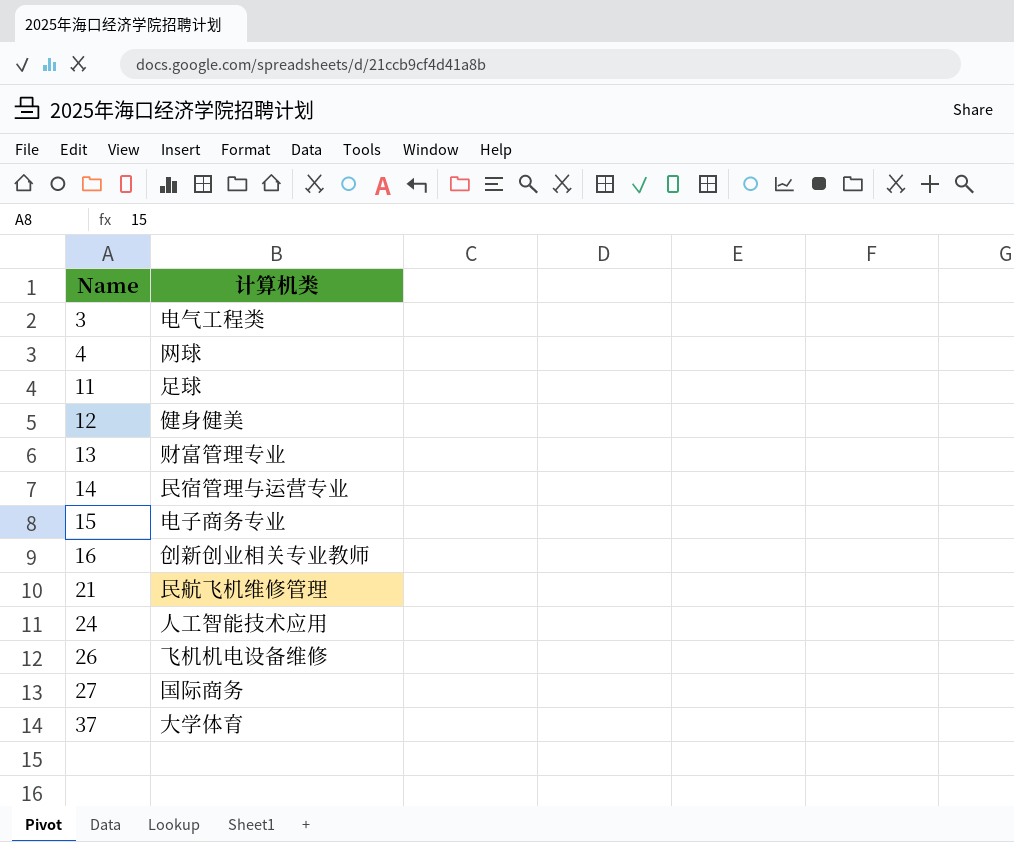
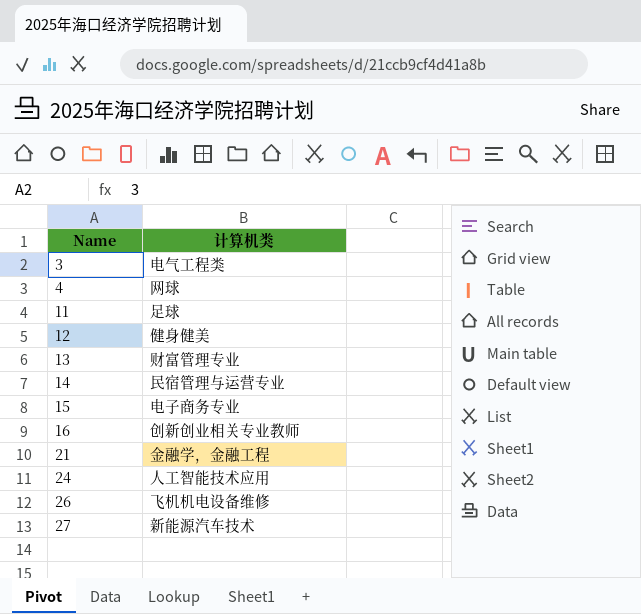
row 37: 大学体育 -> none
21 | 计算机类: 民航飞机维修管理 -> 金融学，金融工程
27 | 计算机类: 国际商务 -> 新能源汽车技术

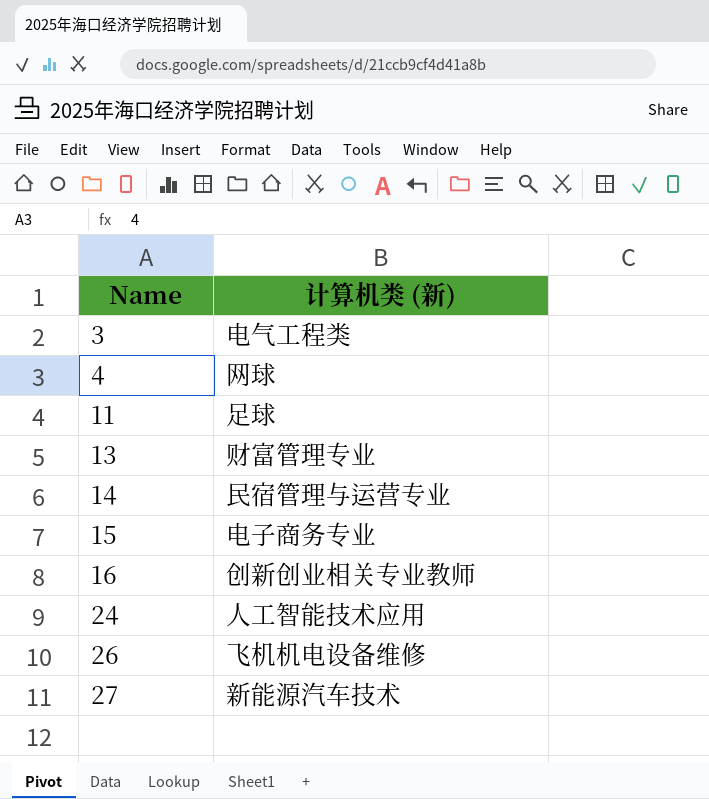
column name: 计算机类 -> 计算机类 (新)
row 12: 健身健美 -> none
row 21: 金融学，金融工程 -> none

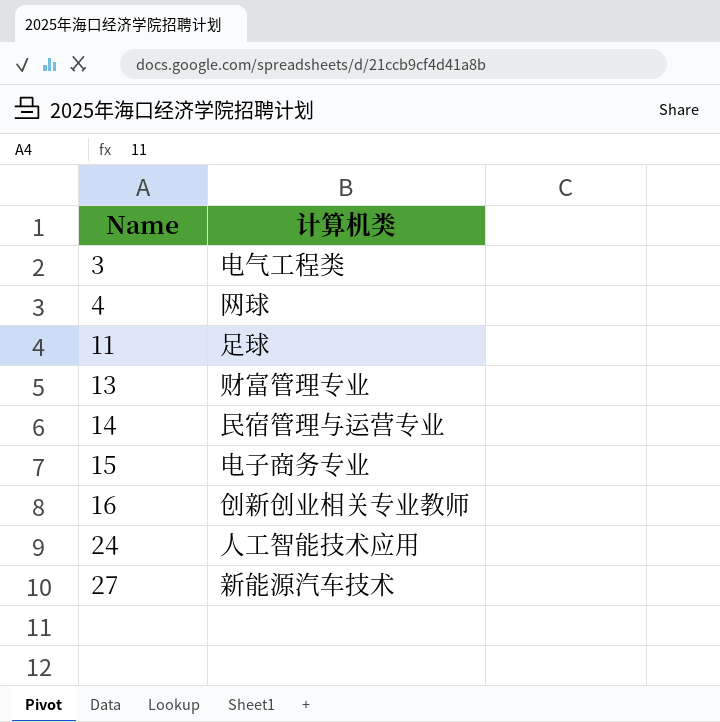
column name: 计算机类 (新) -> 计算机类
row 26: 飞机机电设备维修 -> none

